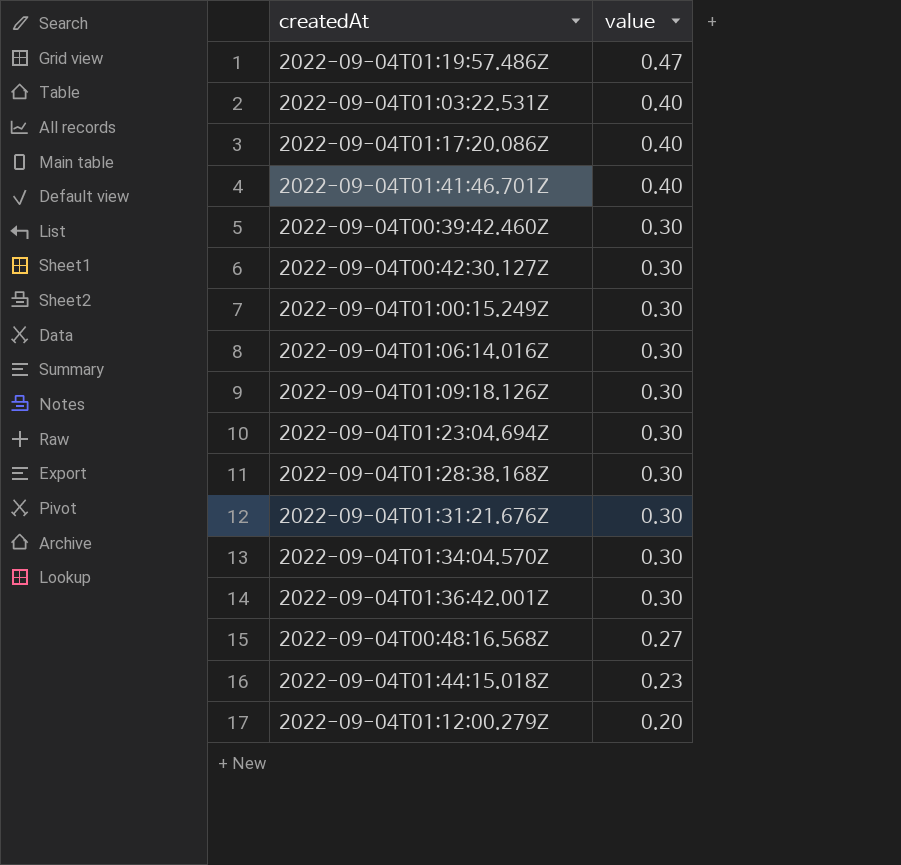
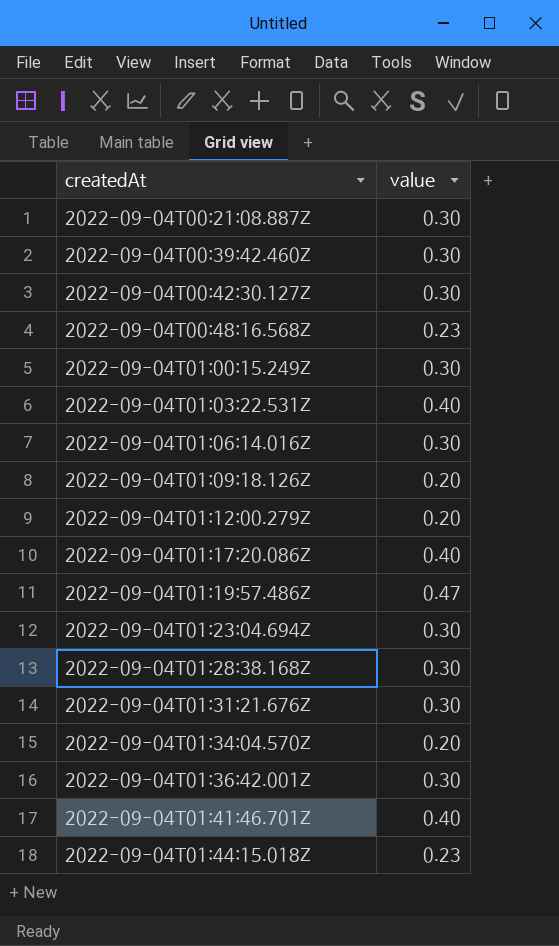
row order: value descending -> createdAt ascending
row 2022-09-04T00:21:08.887Z: none -> 0.30
2022-09-04T00:48:16.568Z | value: 0.27 -> 0.23
2022-09-04T01:09:18.126Z | value: 0.30 -> 0.20
2022-09-04T01:34:04.570Z | value: 0.30 -> 0.20

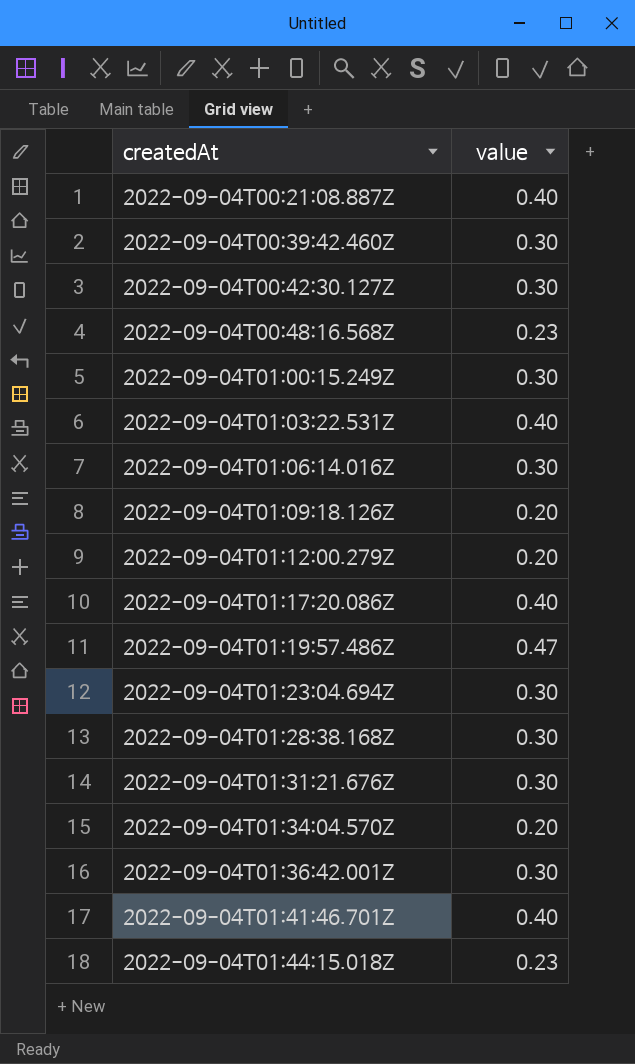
2022-09-04T00:21:08.887Z | value: 0.30 -> 0.40

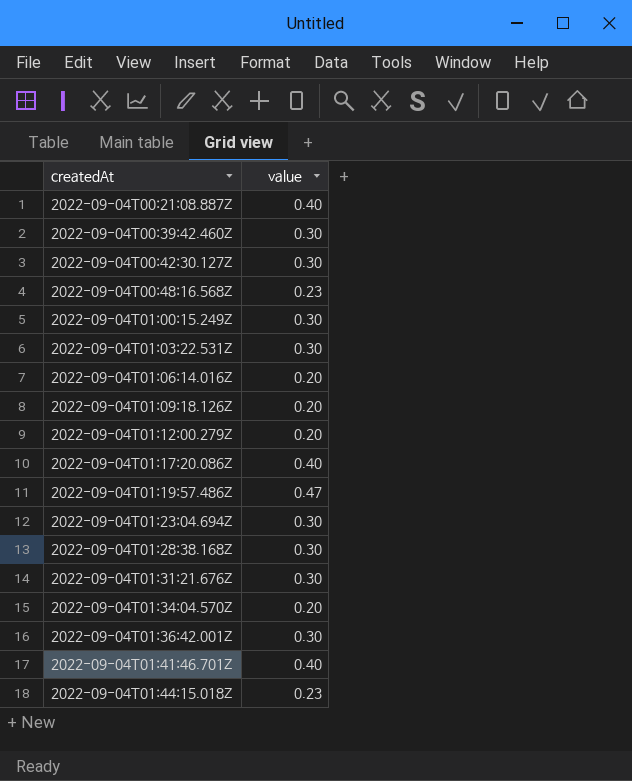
2022-09-04T01:03:22.531Z | value: 0.40 -> 0.30
2022-09-04T01:06:14.016Z | value: 0.30 -> 0.20

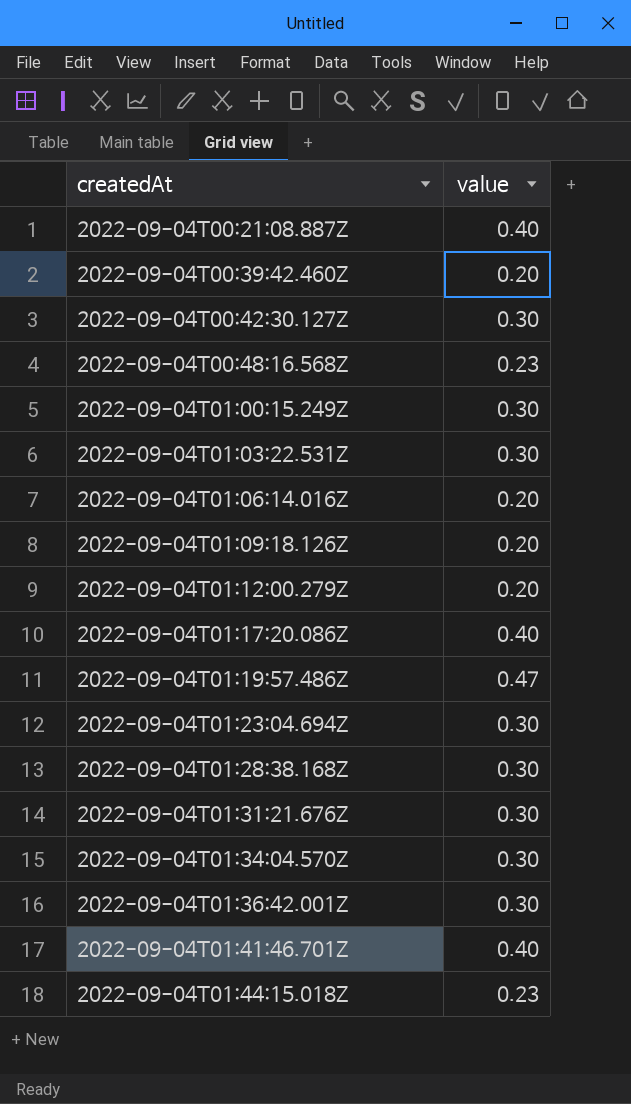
2022-09-04T00:39:42.460Z | value: 0.30 -> 0.20
2022-09-04T01:34:04.570Z | value: 0.20 -> 0.30

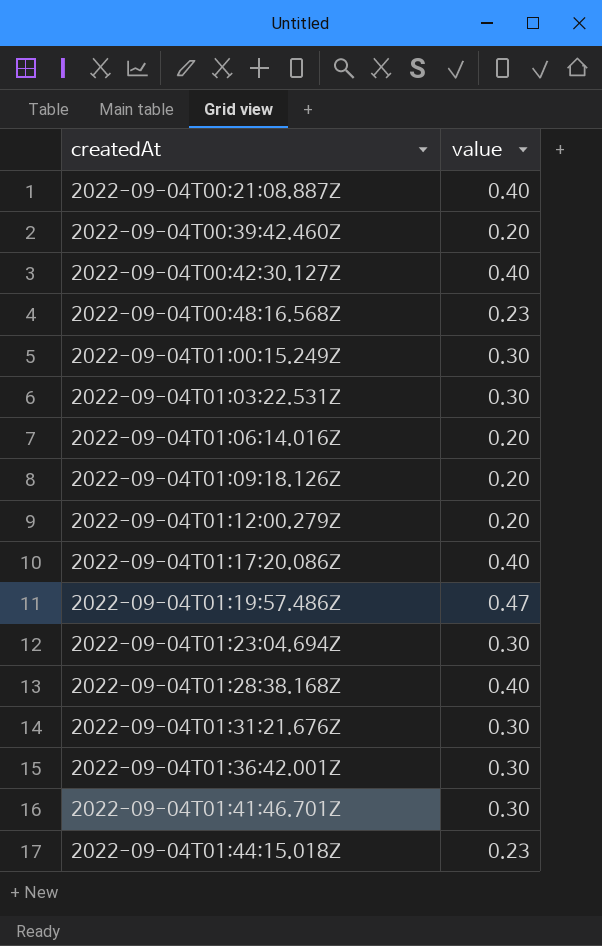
row 2022-09-04T01:34:04.570Z: 0.30 -> none
2022-09-04T00:42:30.127Z | value: 0.30 -> 0.40
2022-09-04T01:28:38.168Z | value: 0.30 -> 0.40
2022-09-04T01:41:46.701Z | value: 0.40 -> 0.30

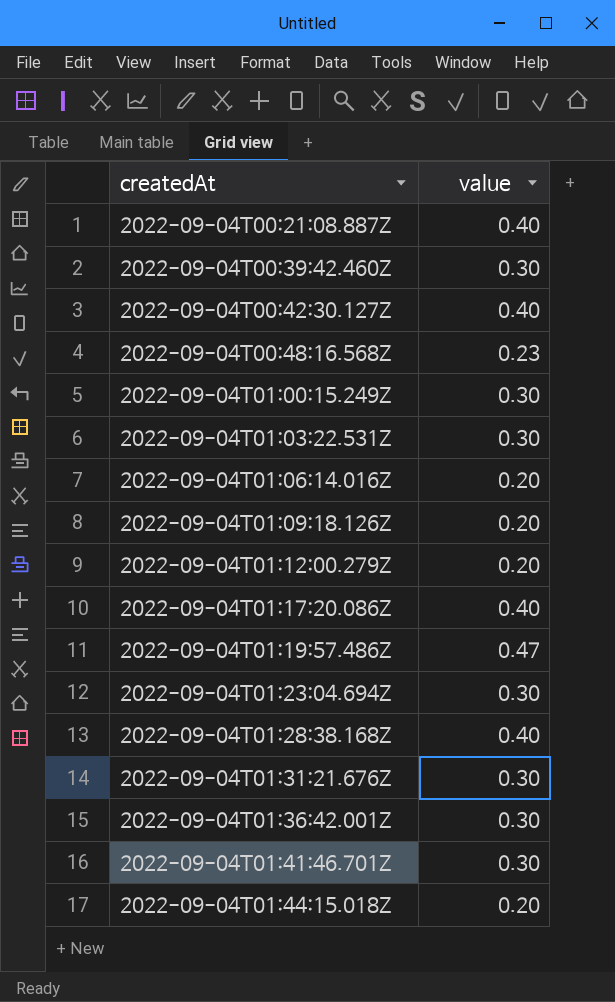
2022-09-04T00:39:42.460Z | value: 0.20 -> 0.30
2022-09-04T01:44:15.018Z | value: 0.23 -> 0.20

